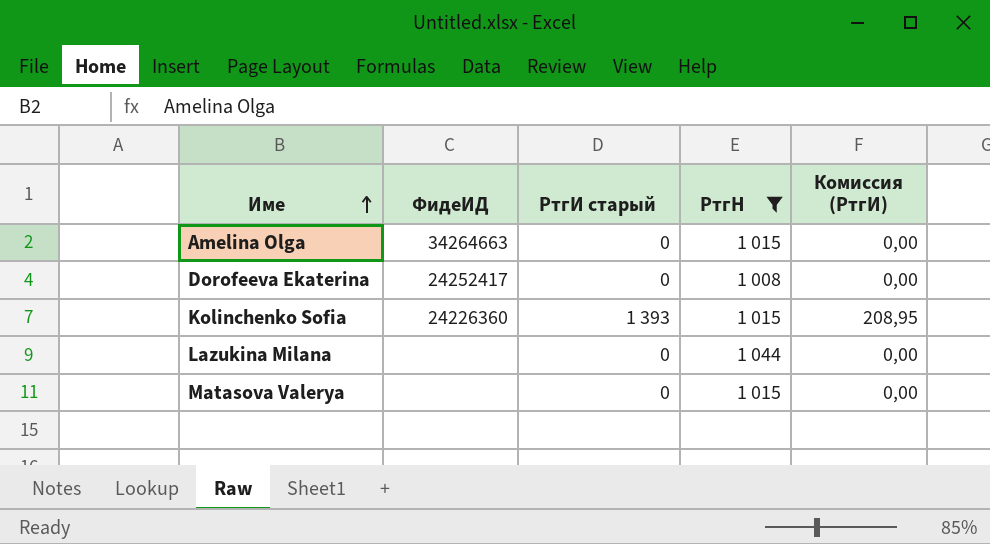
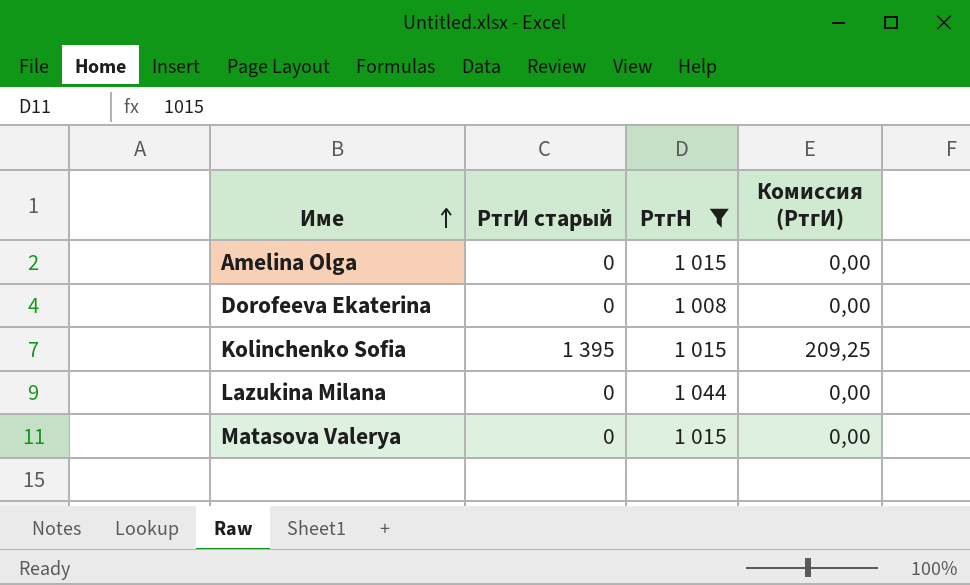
column ФидеИД | position: 2 -> none
Kolinchenko Sofia | РтгИ старый: 1 393 -> 1 395
Kolinchenko Sofia | Комиссия (РтгИ): 208,95 -> 209,25

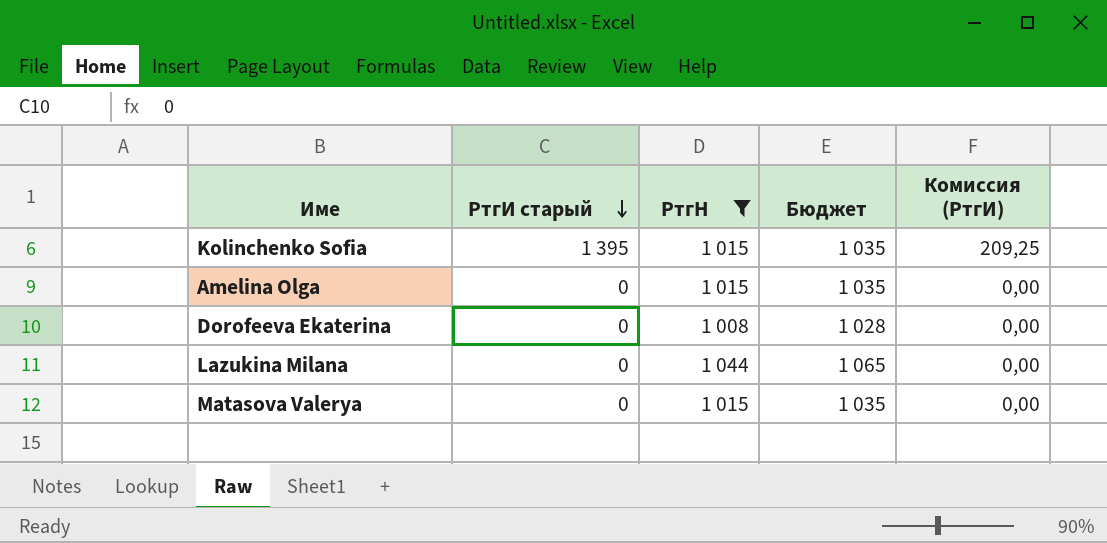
row order: Име ascending -> РтгИ старый descending
column Бюджет | formula: none -> [РтгН] * 1,02

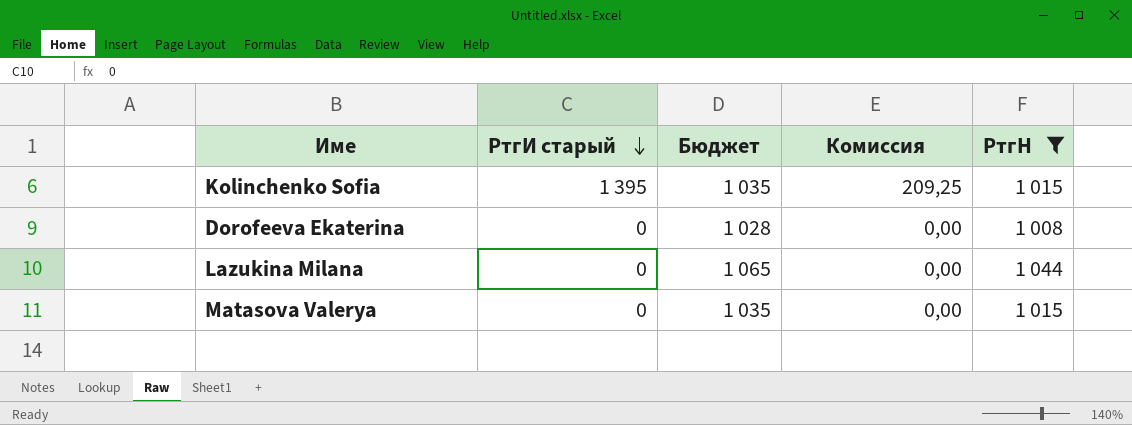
column name: Комиссия (РтгИ) -> Комиссия
column РтгН | position: 3 -> 5
row Amelina Olga: 0 | 1 015 | 1 035 | 0,00 -> none

